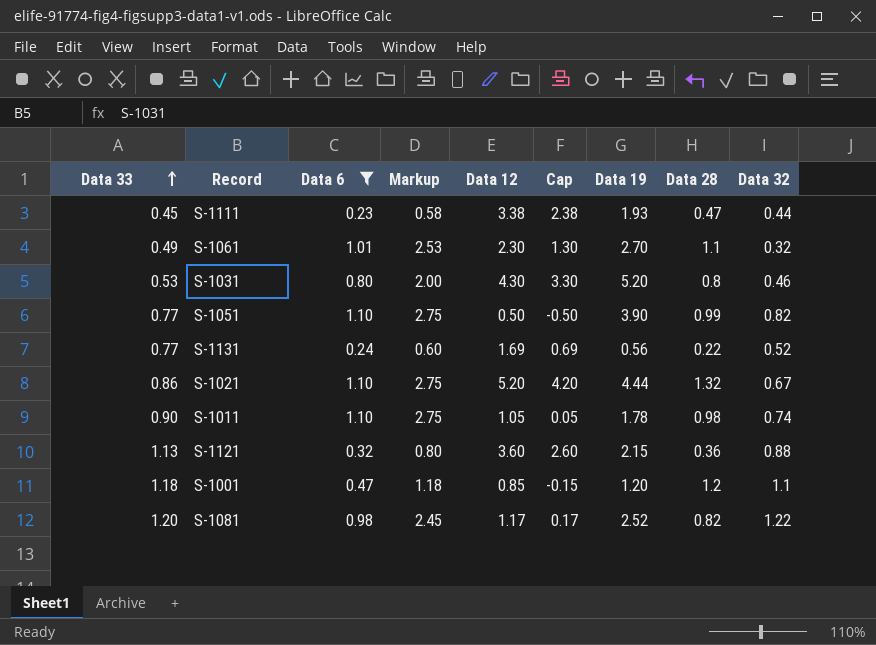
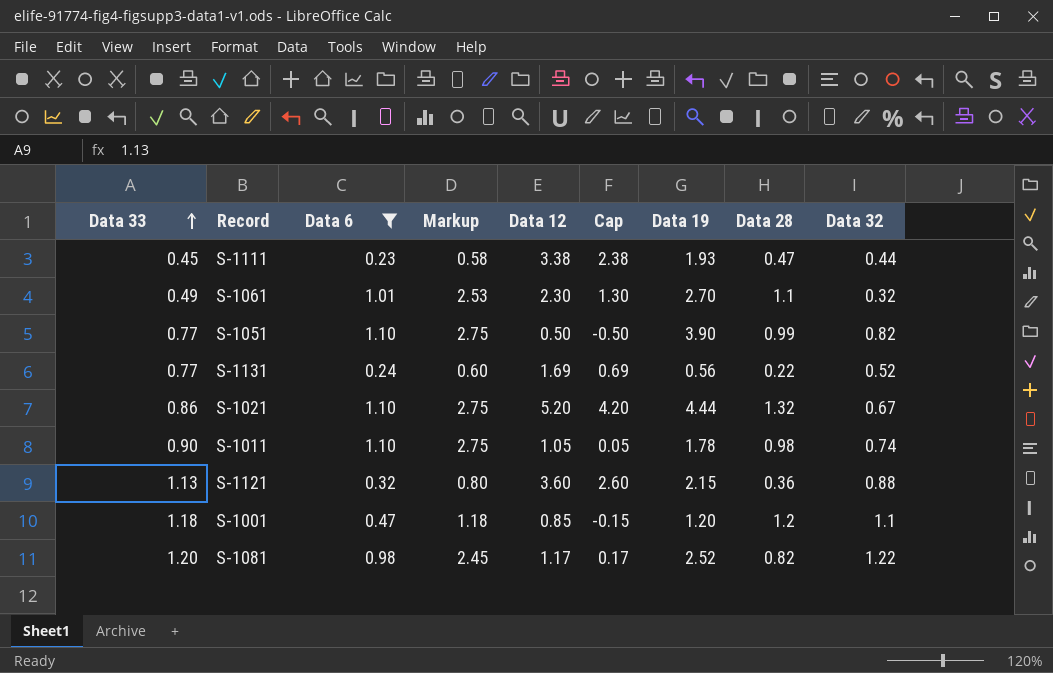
row S-1031: 0.53 | 0.80 | 2.00 | 4.30 | 3.30 | 5.20 | 0.8 | 0.46 -> none

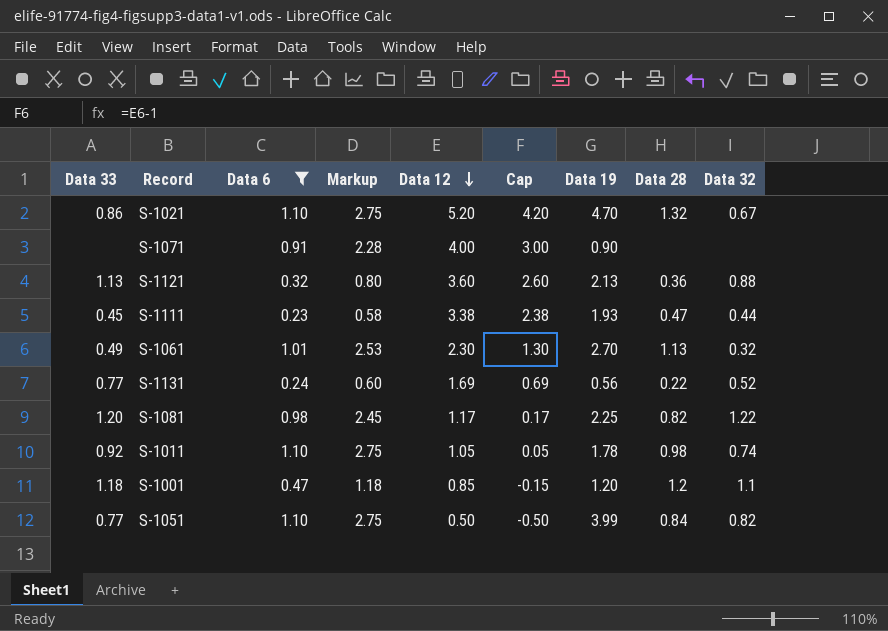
row order: Data 33 ascending -> Data 12 descending
S-1021 | Data 19: 4.44 -> 4.70
row S-1071: none -> none | 0.91 | 2.28 | 4.00 | 3.00 | 0.90 | none | none
S-1121 | Data 19: 2.15 -> 2.13
S-1061 | Data 28: 1.1 -> 1.13
S-1081 | Data 19: 2.52 -> 2.25
S-1011 | Data 33: 0.90 -> 0.92
S-1051 | Data 19: 3.90 -> 3.99
S-1051 | Data 28: 0.99 -> 0.84

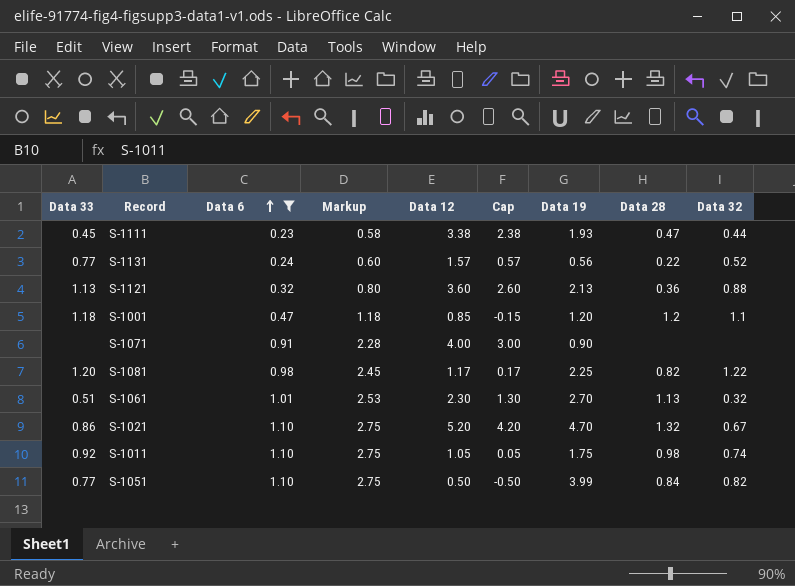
row order: Data 12 descending -> Data 6 ascending
S-1131 | Data 12: 1.69 -> 1.57
S-1131 | Cap: 0.69 -> 0.57
S-1061 | Data 33: 0.49 -> 0.51
S-1011 | Data 19: 1.78 -> 1.75

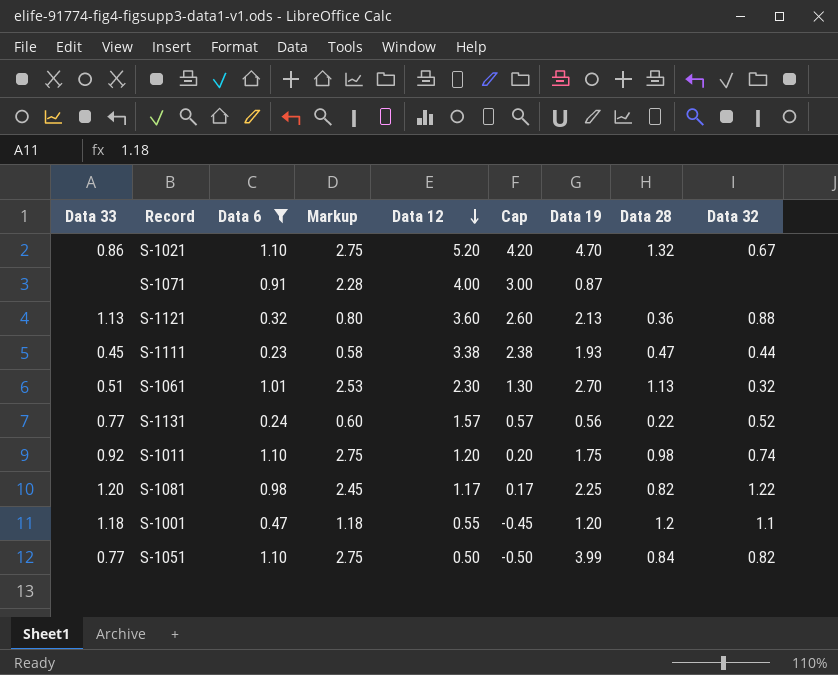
row order: Data 6 ascending -> Data 12 descending
S-1071 | Data 19: 0.90 -> 0.87
S-1011 | Data 12: 1.05 -> 1.20
S-1011 | Cap: 0.05 -> 0.20
S-1001 | Data 12: 0.85 -> 0.55
S-1001 | Cap: -0.15 -> -0.45

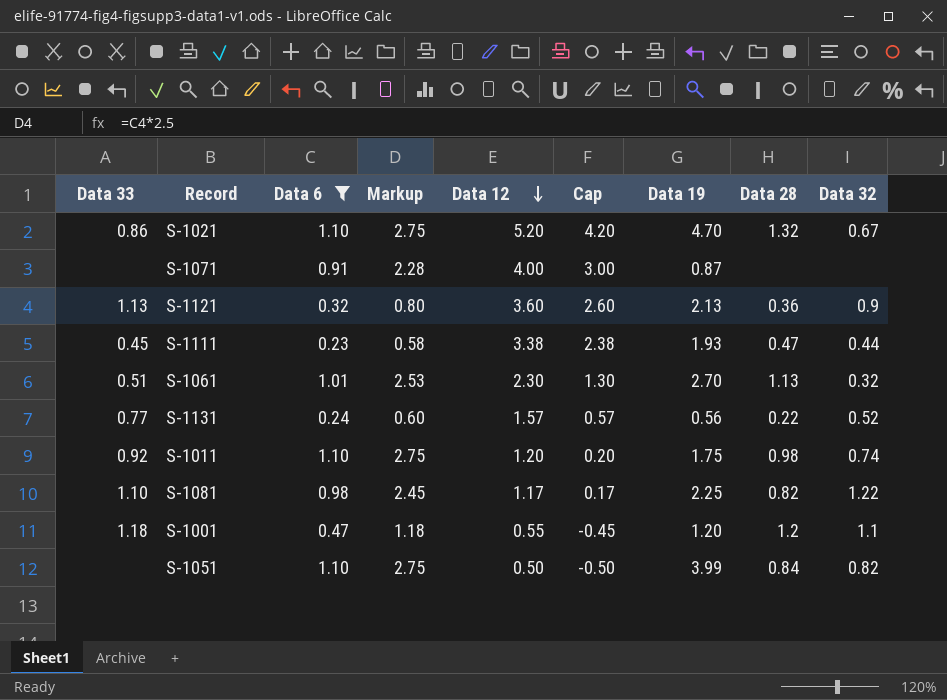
S-1121 | Data 32: 0.88 -> 0.9
S-1081 | Data 33: 1.20 -> 1.10
S-1051 | Data 33: 0.77 -> none

